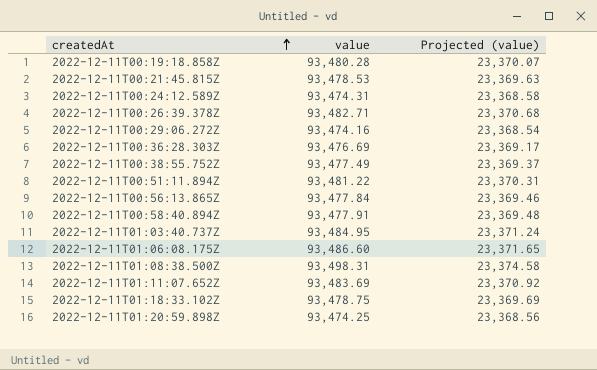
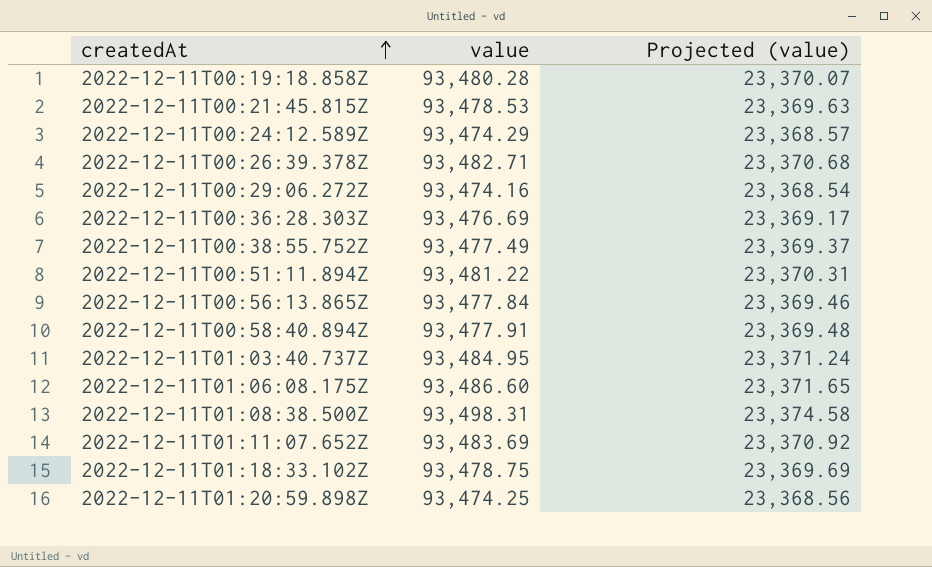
2022-12-11T00:24:12.589Z | value: 93,474.31 -> 93,474.29
2022-12-11T00:24:12.589Z | Projected (value): 23,368.58 -> 23,368.57

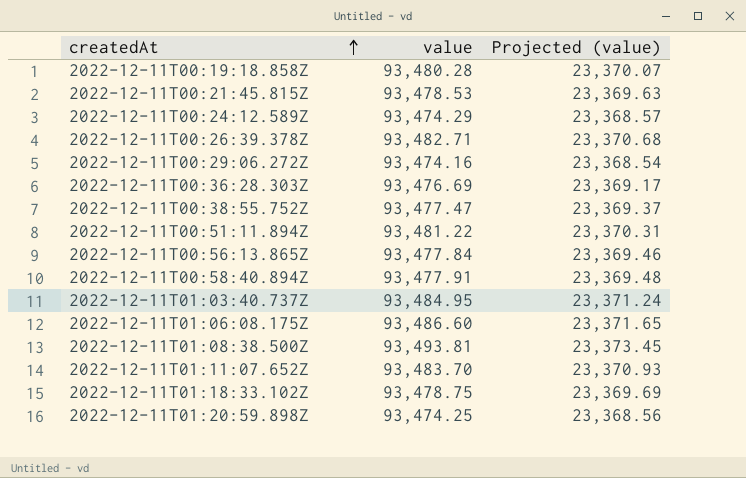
2022-12-11T00:38:55.752Z | value: 93,477.49 -> 93,477.47
2022-12-11T01:08:38.500Z | value: 93,498.31 -> 93,493.81
2022-12-11T01:08:38.500Z | Projected (value): 23,374.58 -> 23,373.45
2022-12-11T01:11:07.652Z | value: 93,483.69 -> 93,483.70
2022-12-11T01:11:07.652Z | Projected (value): 23,370.92 -> 23,370.93

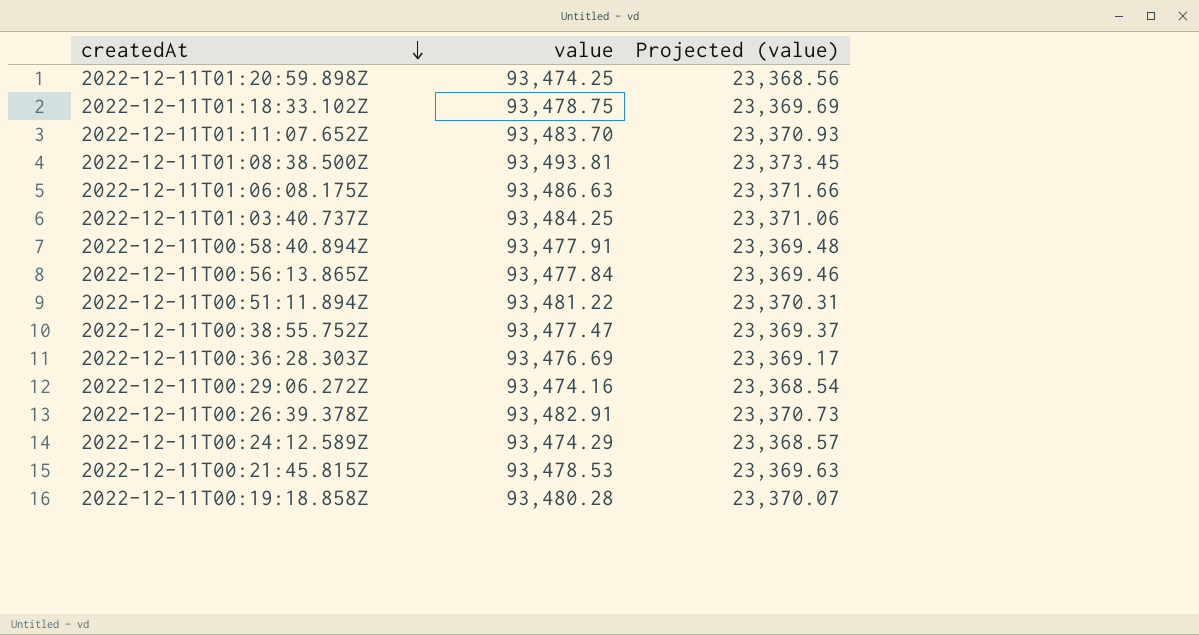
row order: createdAt ascending -> createdAt descending
2022-12-11T01:06:08.175Z | value: 93,486.60 -> 93,486.63
2022-12-11T01:06:08.175Z | Projected (value): 23,371.65 -> 23,371.66
2022-12-11T01:03:40.737Z | value: 93,484.95 -> 93,484.25
2022-12-11T01:03:40.737Z | Projected (value): 23,371.24 -> 23,371.06
2022-12-11T00:26:39.378Z | value: 93,482.71 -> 93,482.91
2022-12-11T00:26:39.378Z | Projected (value): 23,370.68 -> 23,370.73

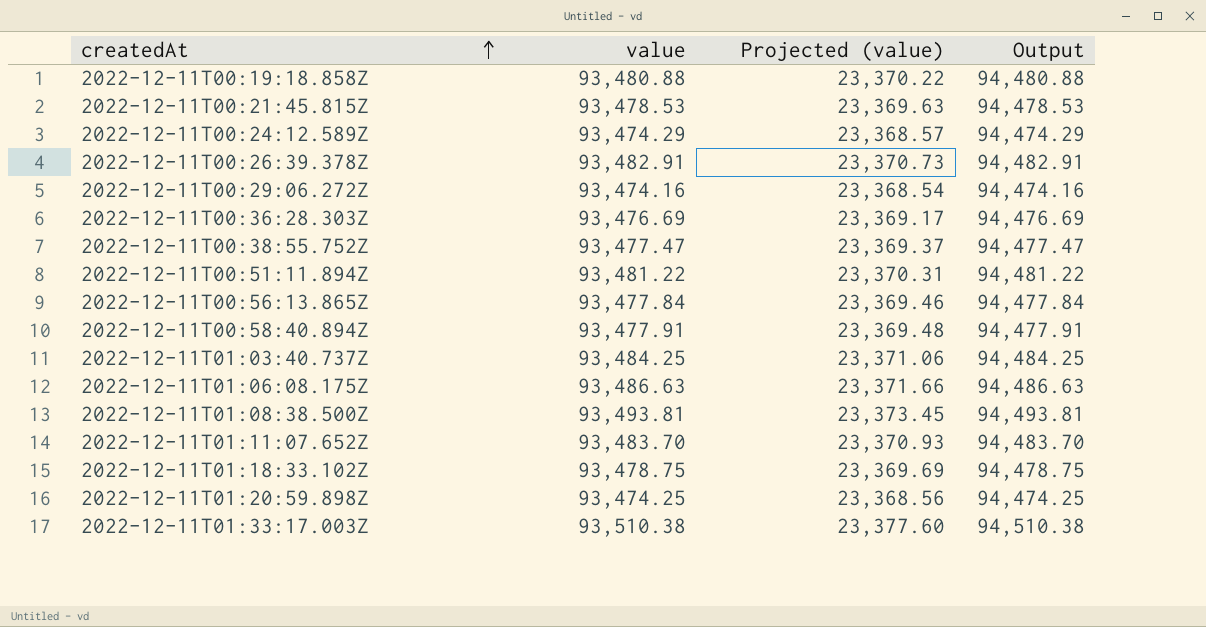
row order: createdAt descending -> createdAt ascending
column Output | formula: none -> [value] + 1000
2022-12-11T00:19:18.858Z | value: 93,480.28 -> 93,480.88
2022-12-11T00:19:18.858Z | Projected (value): 23,370.07 -> 23,370.22
row 2022-12-11T01:33:17.003Z: none -> 93,510.38 | 23,377.60 | 94,510.38

